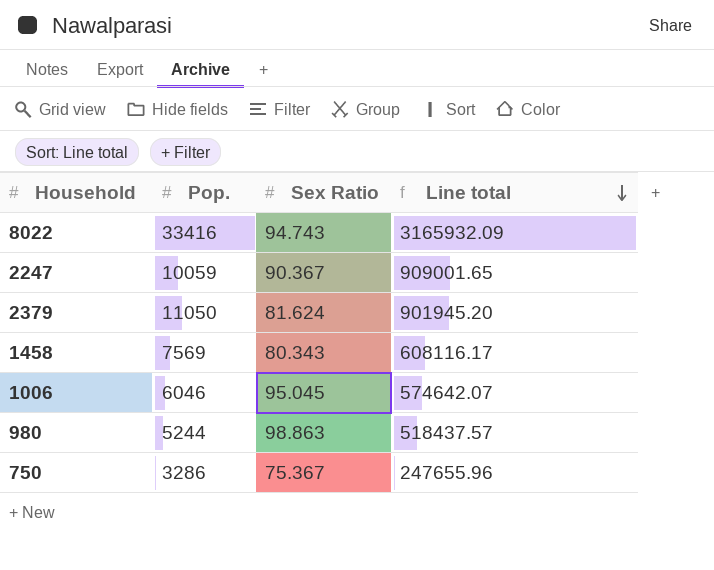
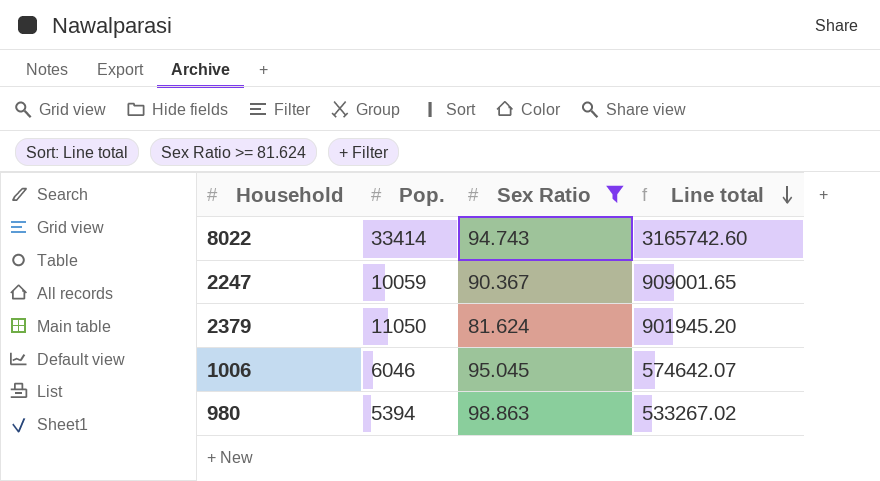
filter: none -> Sex Ratio >= 81.624
8022 | Pop.: 33416 -> 33414
8022 | Line total: 3165932.09 -> 3165742.60
980 | Pop.: 5244 -> 5394
980 | Line total: 518437.57 -> 533267.02

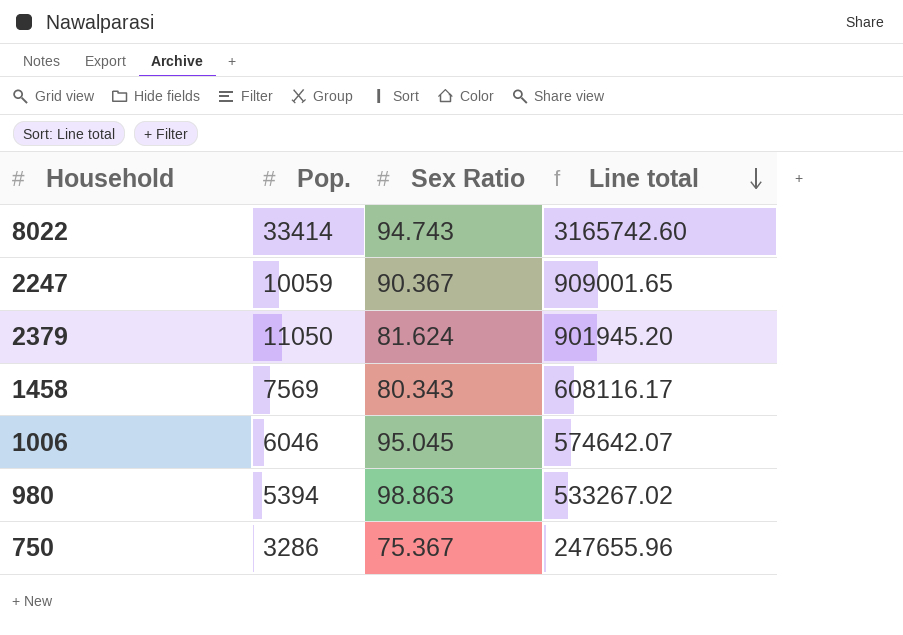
filter: Sex Ratio >= 81.624 -> none

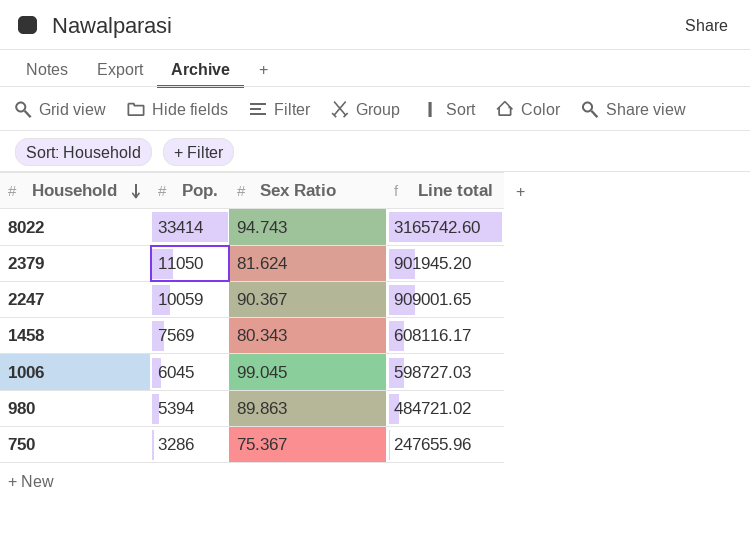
row order: Line total descending -> Household descending
1006 | Pop.: 6046 -> 6045
1006 | Sex Ratio: 95.045 -> 99.045
1006 | Line total: 574642.07 -> 598727.03
980 | Sex Ratio: 98.863 -> 89.863
980 | Line total: 533267.02 -> 484721.02

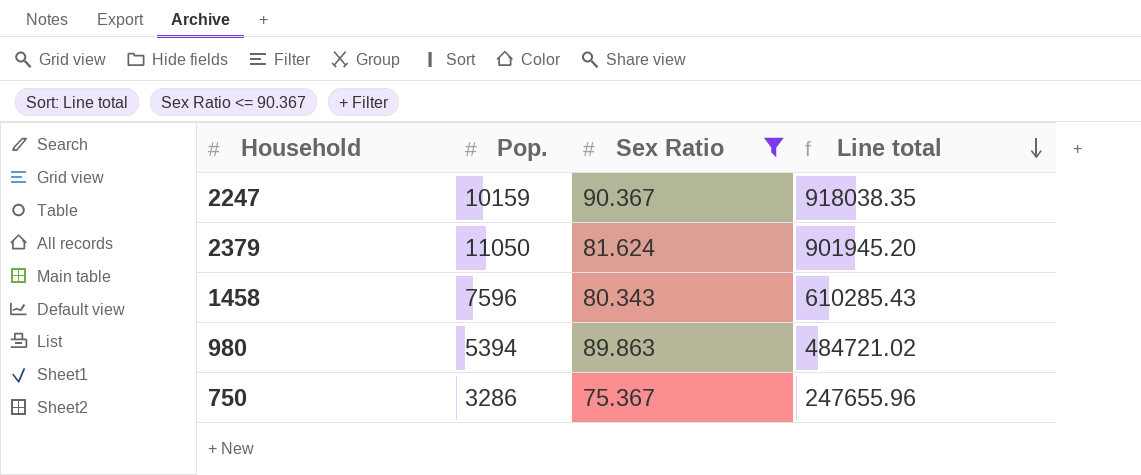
filter: none -> Sex Ratio <= 90.367
row order: Household descending -> Line total descending
2247 | Pop.: 10059 -> 10159
2247 | Line total: 909001.65 -> 918038.35
1458 | Pop.: 7569 -> 7596
1458 | Line total: 608116.17 -> 610285.43

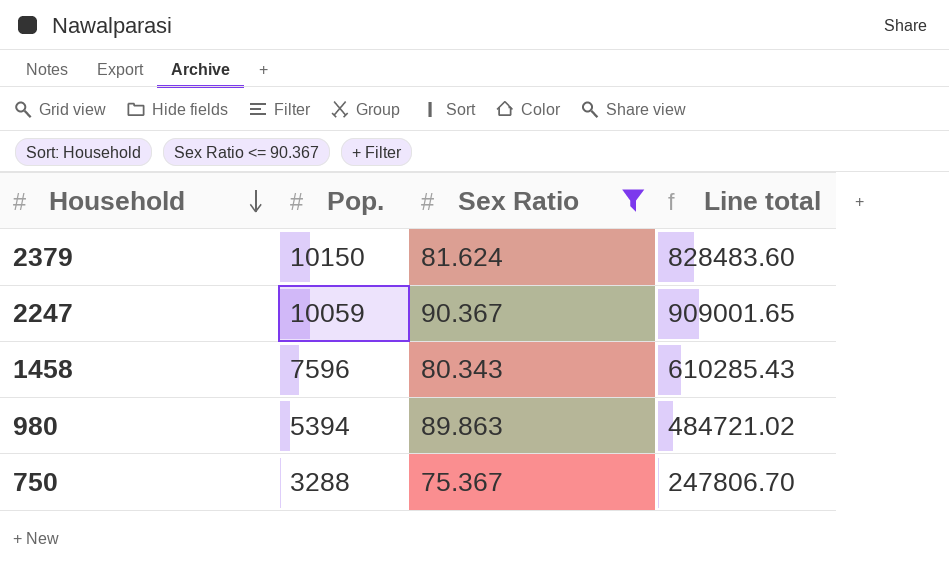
row order: Line total descending -> Household descending
2379 | Pop.: 11050 -> 10150
2379 | Line total: 901945.20 -> 828483.60
2247 | Pop.: 10159 -> 10059
2247 | Line total: 918038.35 -> 909001.65
750 | Pop.: 3286 -> 3288
750 | Line total: 247655.96 -> 247806.70

